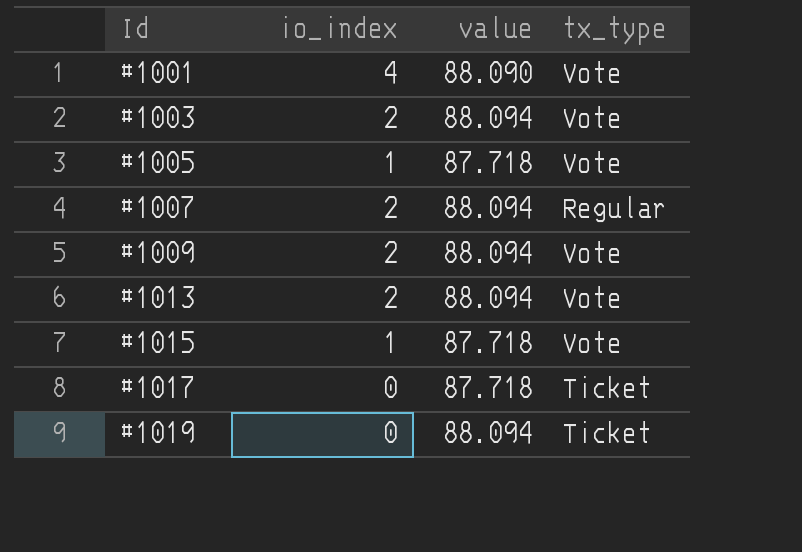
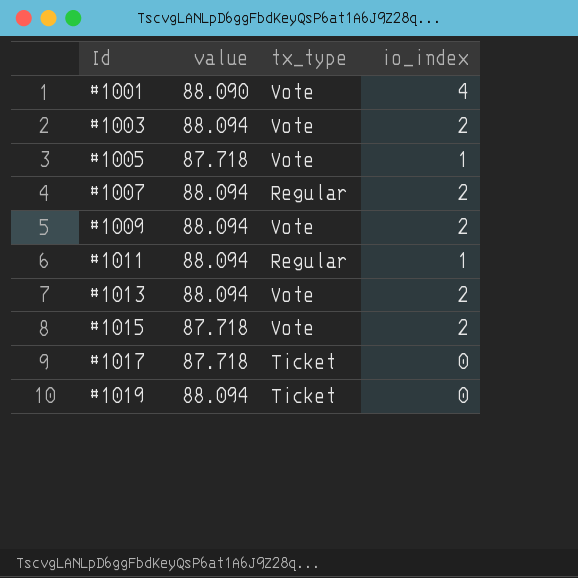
column io_index | position: 2 -> 4
row #1011: none -> 88.094 | Regular | 1
#1015 | io_index: 1 -> 2

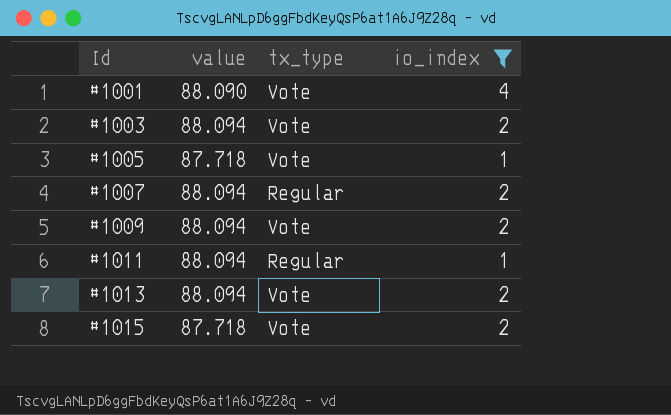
filter: none -> io_index != 0

